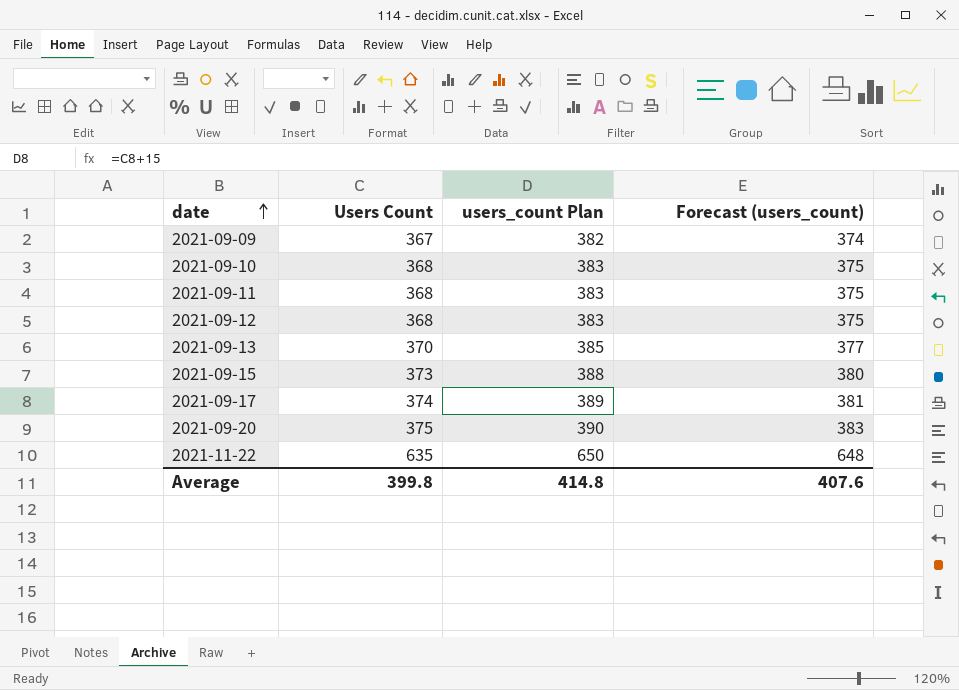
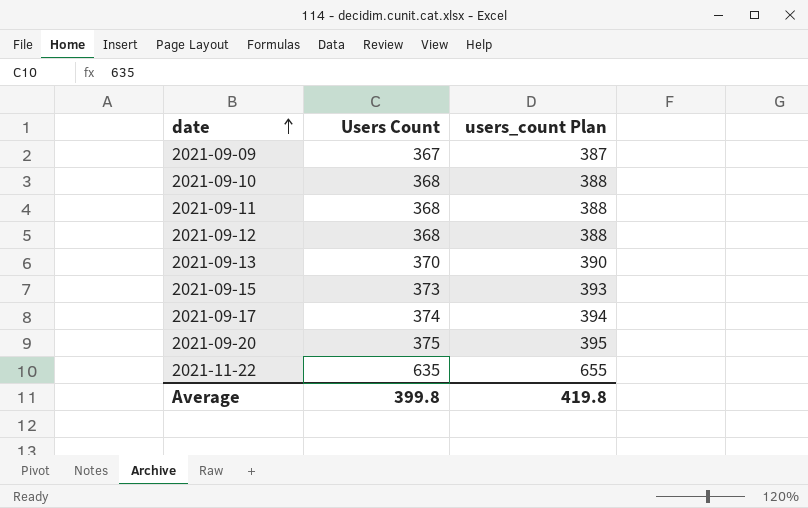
column Forecast (users_count) | formula: [Users Count] * 1.02 -> none
column users_count Plan | formula: [Users Count] + 15 -> [Users Count] + 20
Average | users_count Plan: 414.8 -> 419.8

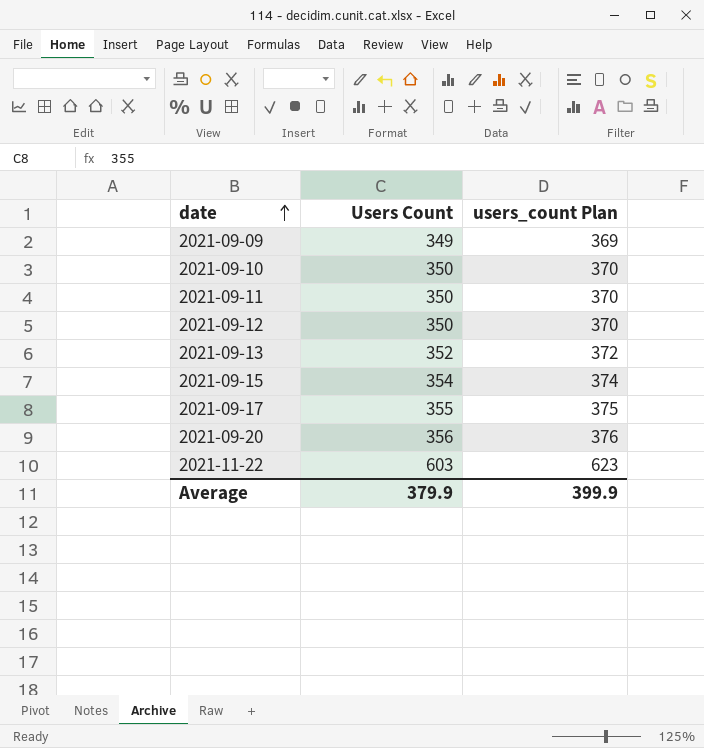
2021-09-09 | Users Count: 367 -> 349
2021-09-09 | users_count Plan: 387 -> 369
2021-09-10 | Users Count: 368 -> 350
2021-09-10 | users_count Plan: 388 -> 370
2021-09-11 | Users Count: 368 -> 350
2021-09-11 | users_count Plan: 388 -> 370
2021-09-12 | Users Count: 368 -> 350
2021-09-12 | users_count Plan: 388 -> 370
2021-09-13 | Users Count: 370 -> 352
2021-09-13 | users_count Plan: 390 -> 372
2021-09-15 | Users Count: 373 -> 354
2021-09-15 | users_count Plan: 393 -> 374
2021-09-17 | Users Count: 374 -> 355
2021-09-17 | users_count Plan: 394 -> 375
2021-09-20 | Users Count: 375 -> 356
2021-09-20 | users_count Plan: 395 -> 376
2021-11-22 | Users Count: 635 -> 603
2021-11-22 | users_count Plan: 655 -> 623
Average | Users Count: 399.8 -> 379.9
Average | users_count Plan: 419.8 -> 399.9

